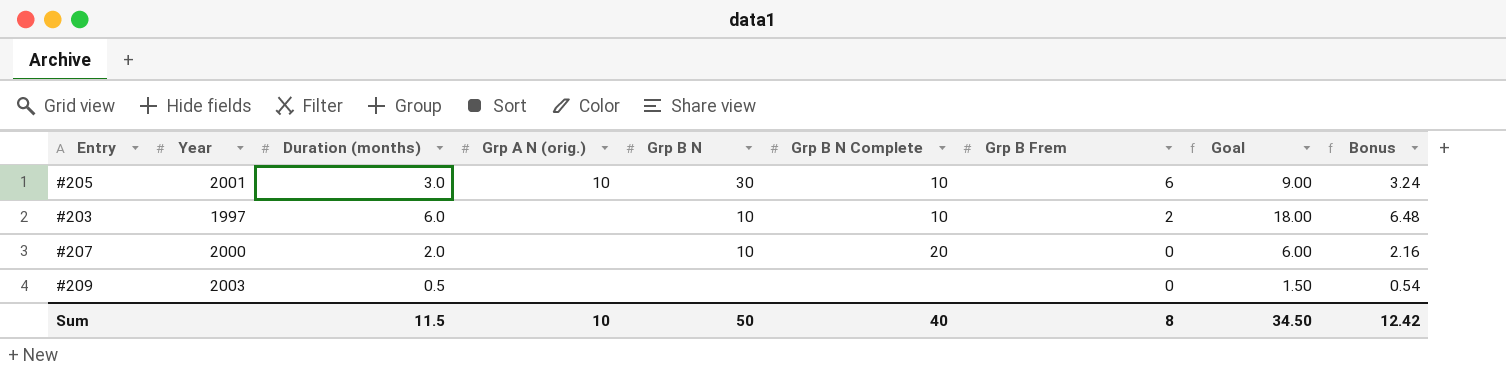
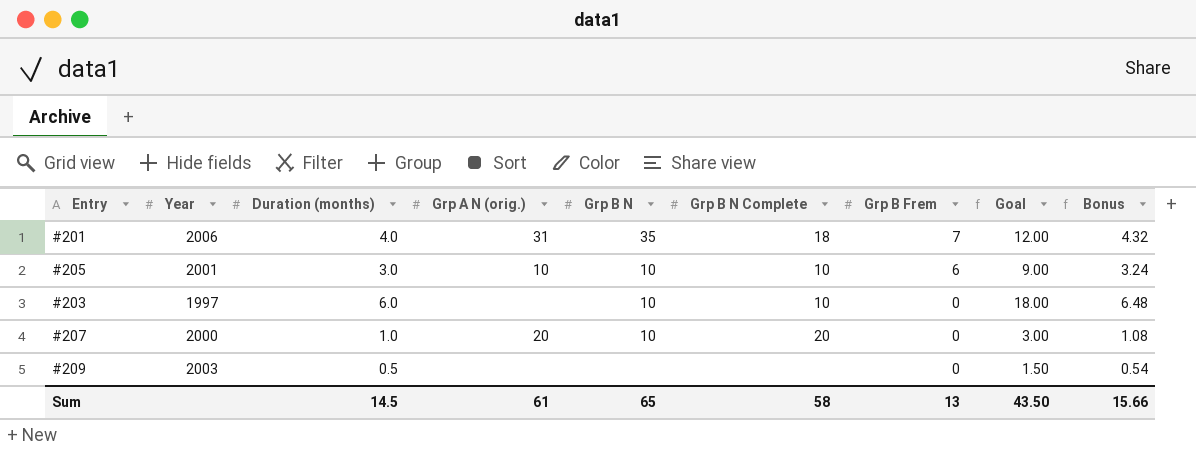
row #201: none -> 2006 | 4.0 | 31 | 35 | 18 | 7 | 12.00 | 4.32
#205 | Grp B N: 30 -> 10
#203 | Grp B Frem: 2 -> 0
#207 | Duration (months): 2.0 -> 1.0
#207 | Grp A N (orig.): none -> 20
#207 | Goal: 6.00 -> 3.00
#207 | Bonus: 2.16 -> 1.08
Sum | Duration (months): 11.5 -> 14.5
Sum | Grp A N (orig.): 10 -> 61
Sum | Grp B N: 50 -> 65
Sum | Grp B N Complete: 40 -> 58
Sum | Grp B Frem: 8 -> 13
Sum | Goal: 34.50 -> 43.50
Sum | Bonus: 12.42 -> 15.66

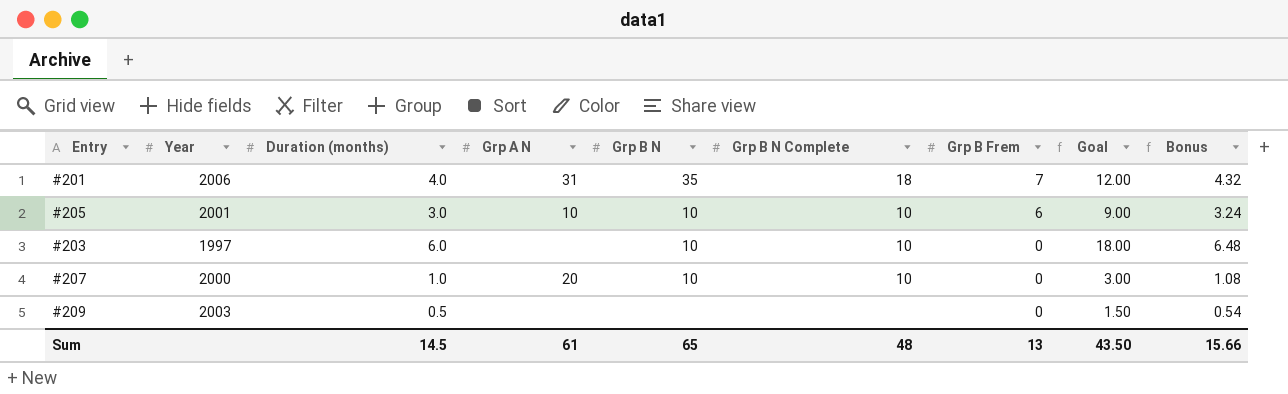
column name: Grp A N (orig.) -> Grp A N
#207 | Grp B N Complete: 20 -> 10
Sum | Grp B N Complete: 58 -> 48

